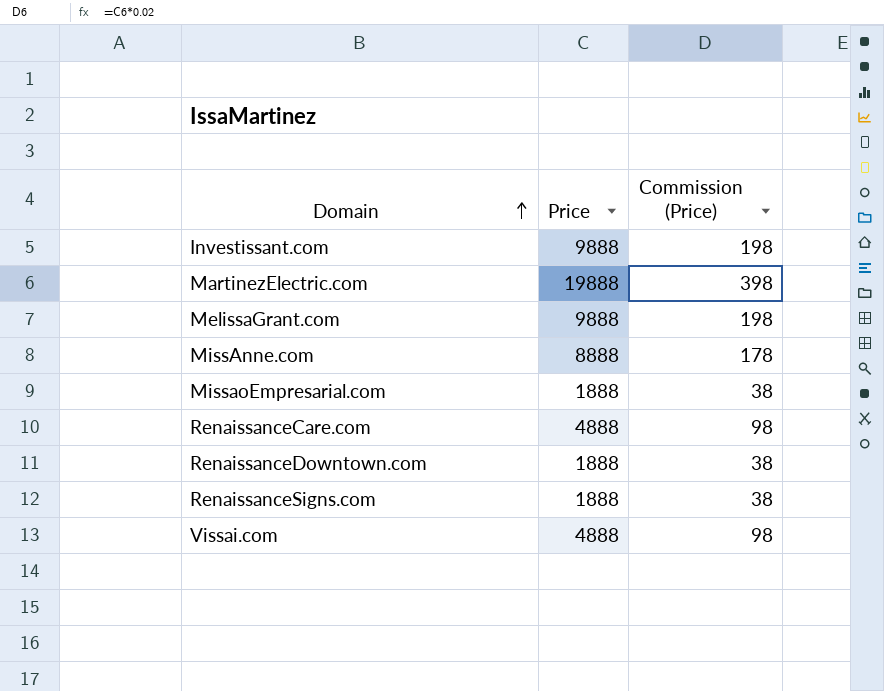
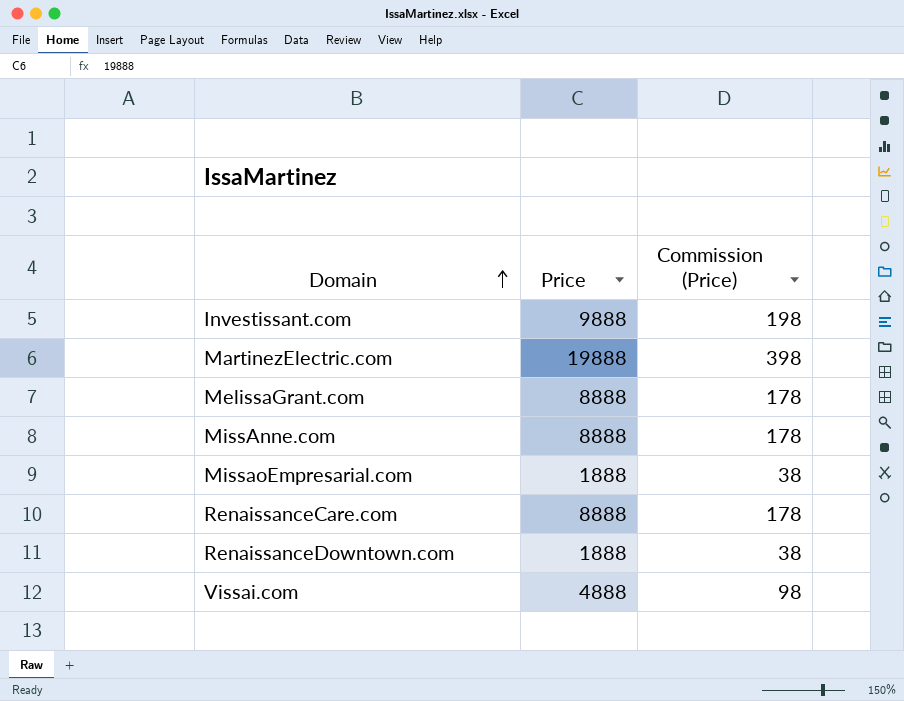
row RenaissanceSigns.com: 1888 | 38 -> none
MelissaGrant.com | Price: 9888 -> 8888
MelissaGrant.com | Commission (Price): 198 -> 178
RenaissanceCare.com | Price: 4888 -> 8888
RenaissanceCare.com | Commission (Price): 98 -> 178

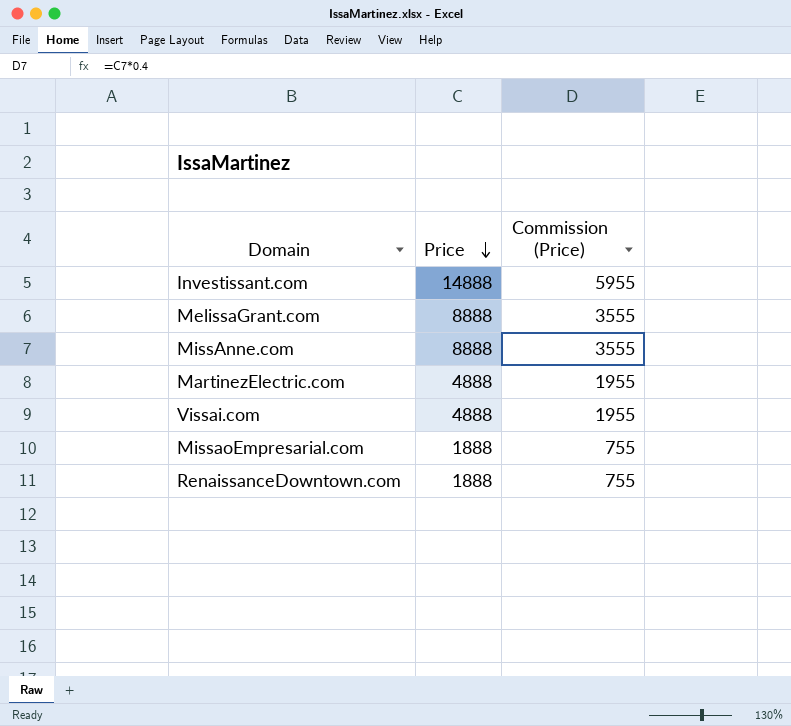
row order: Domain ascending -> Price descending
column Commission (Price) | formula: [Price] * 0.02 -> [Price] * 0.4
row RenaissanceCare.com: 8888 | 178 -> none
Investissant.com | Price: 9888 -> 14888
MartinezElectric.com | Price: 19888 -> 4888

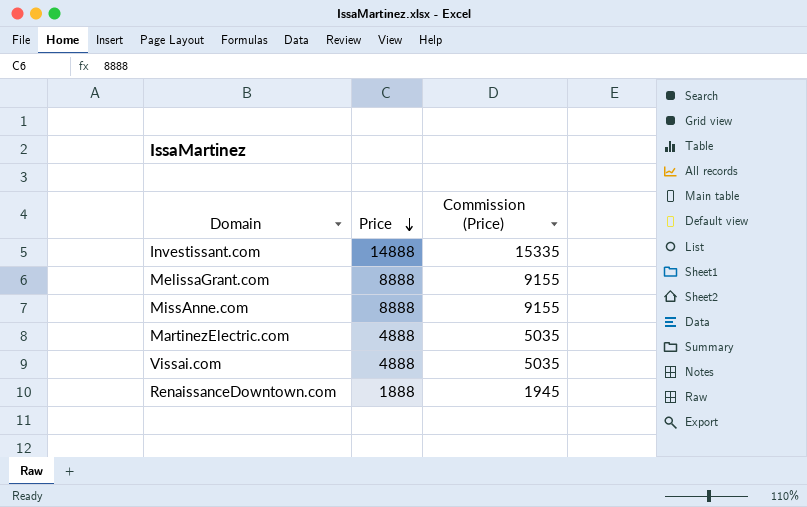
column Commission (Price) | formula: [Price] * 0.4 -> [Price] * 1.03
row MissaoEmpresarial.com: 1888 | 755 -> none

